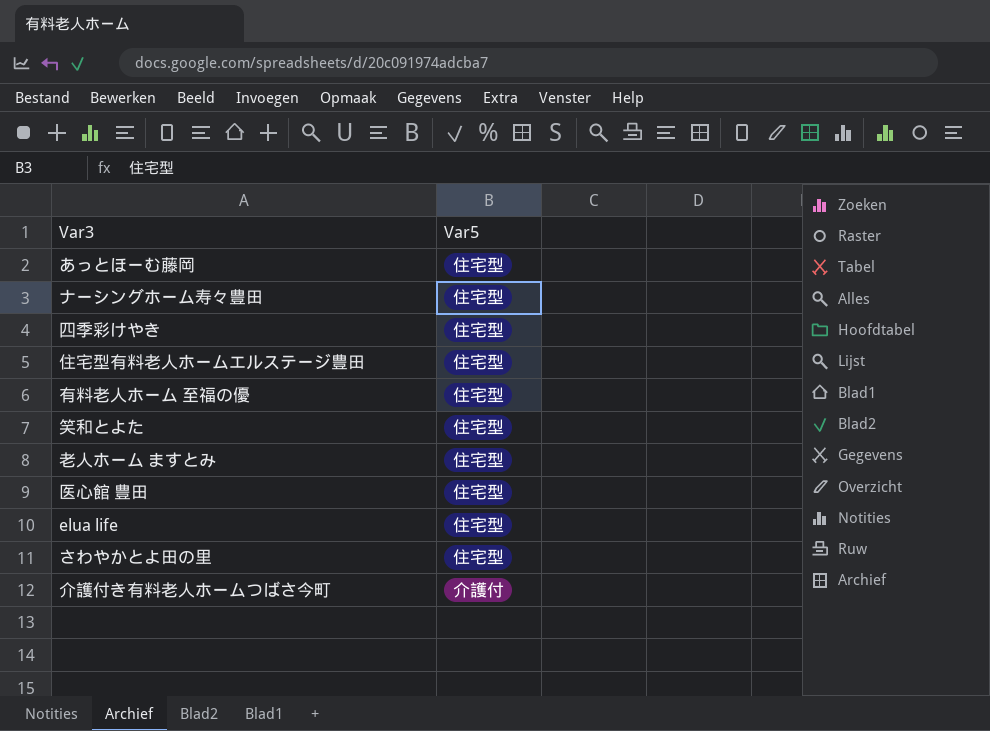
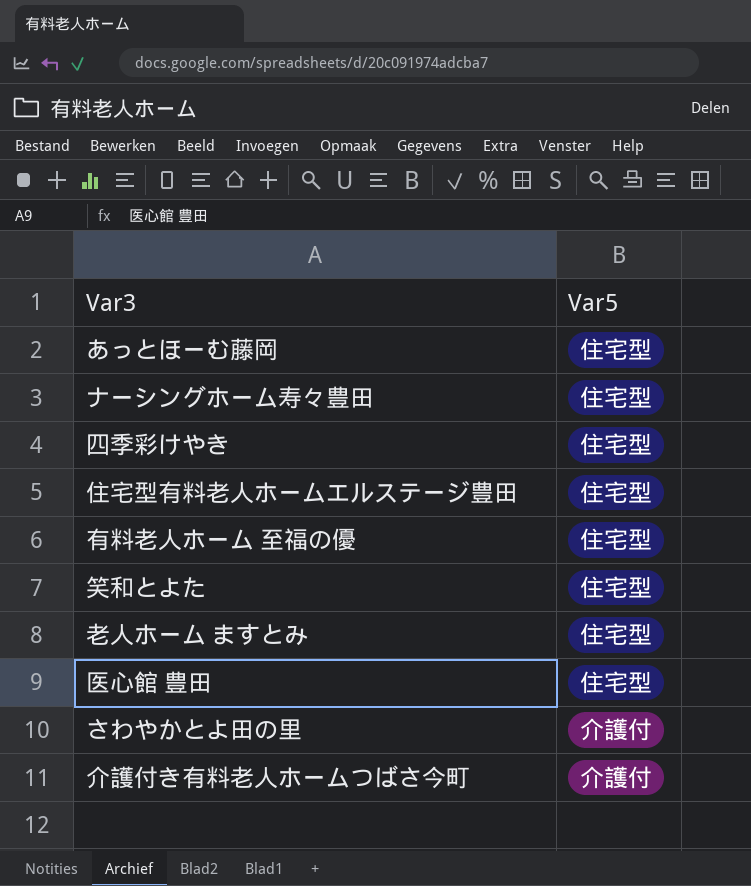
row elua life: 住宅型 -> none
さわやかとよ田の里 | Var5: 住宅型 -> 介護付

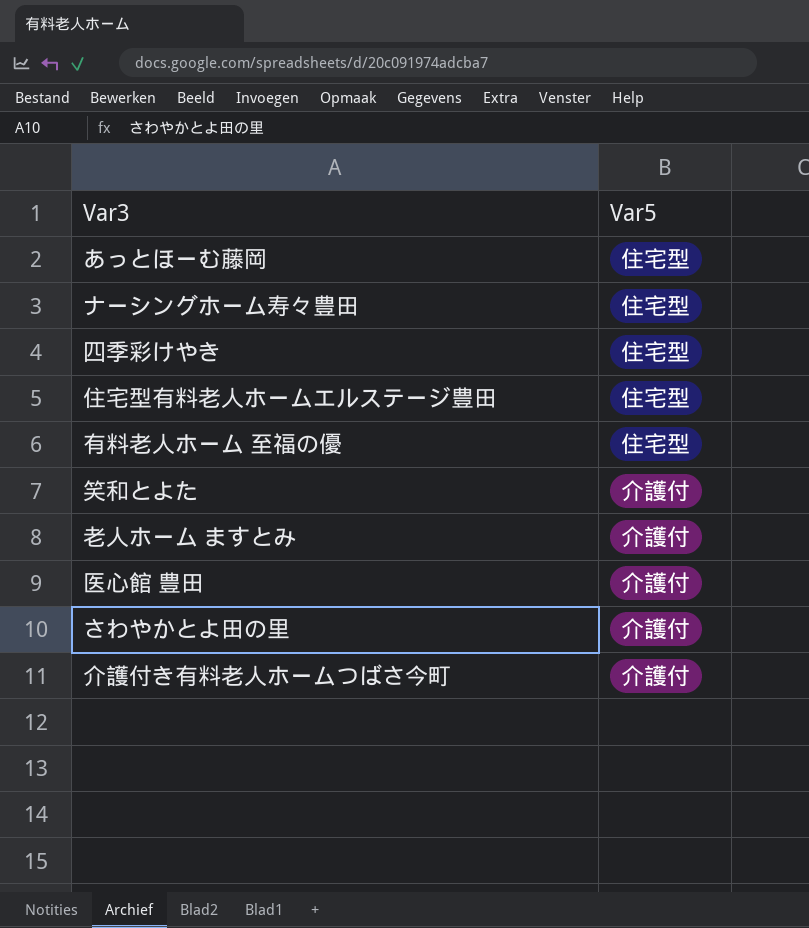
笑和とよた | Var5: 住宅型 -> 介護付
老人ホーム ますとみ | Var5: 住宅型 -> 介護付
医心館 豊田 | Var5: 住宅型 -> 介護付

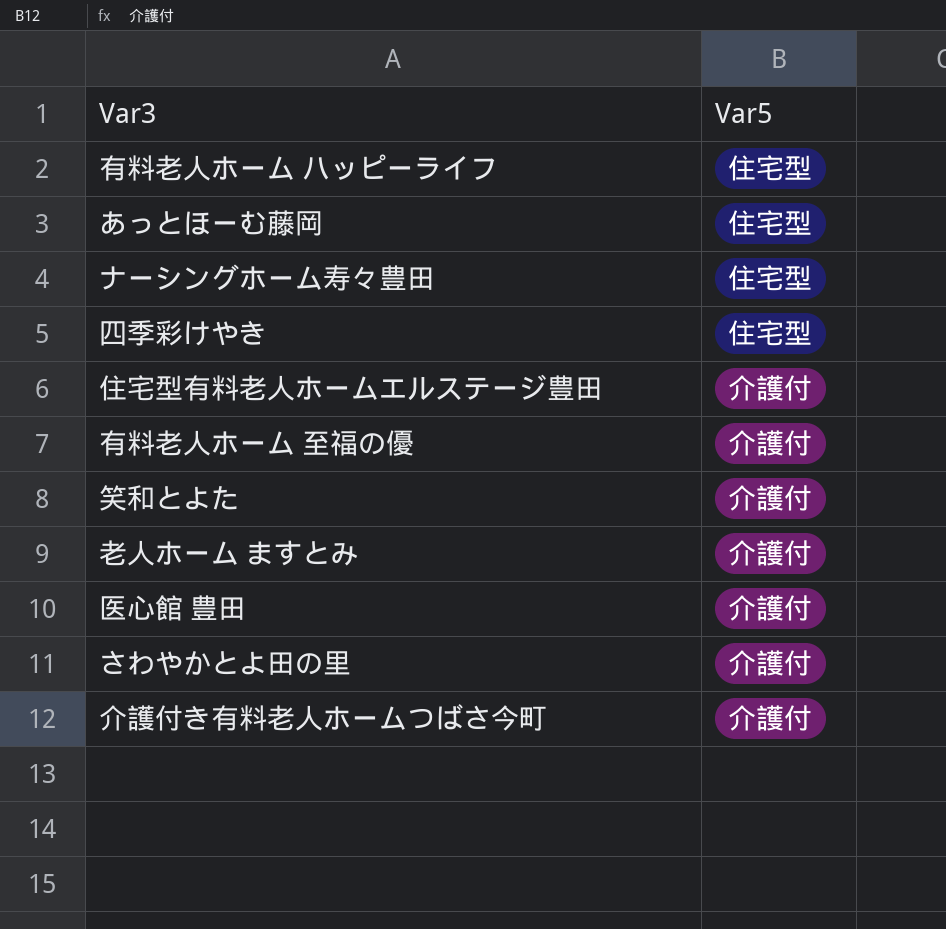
row 有料老人ホーム ハッピーライフ: none -> 住宅型
住宅型有料老人ホームエルステージ豊田 | Var5: 住宅型 -> 介護付
有料老人ホーム 至福の優 | Var5: 住宅型 -> 介護付

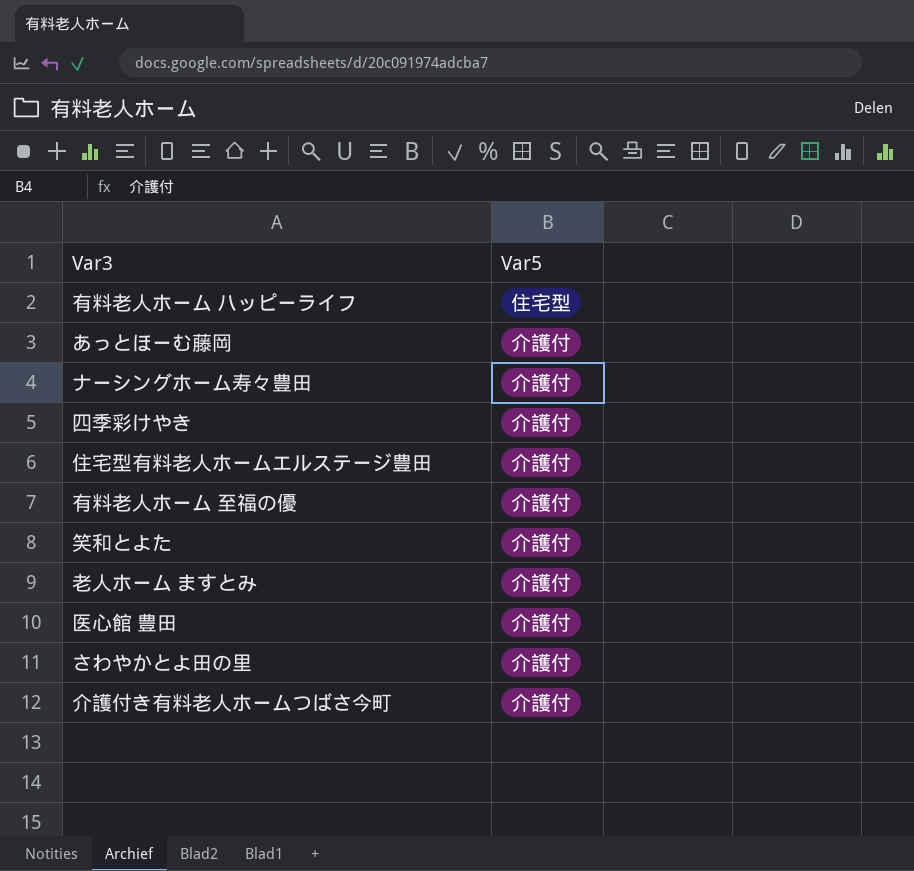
あっとほーむ藤岡 | Var5: 住宅型 -> 介護付
ナーシングホーム寿々豊田 | Var5: 住宅型 -> 介護付
四季彩けやき | Var5: 住宅型 -> 介護付

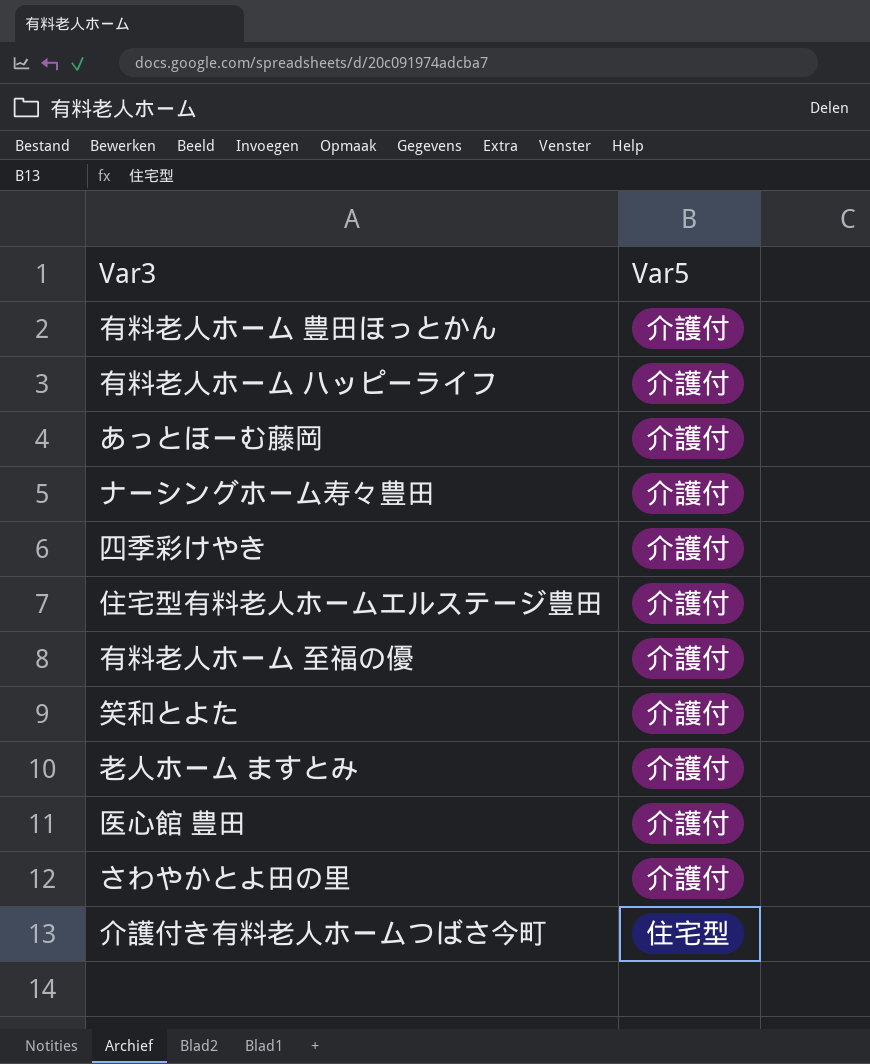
row 有料老人ホーム 豊田ほっとかん: none -> 介護付
有料老人ホーム ハッピーライフ | Var5: 住宅型 -> 介護付
介護付き有料老人ホームつばさ今町 | Var5: 介護付 -> 住宅型

